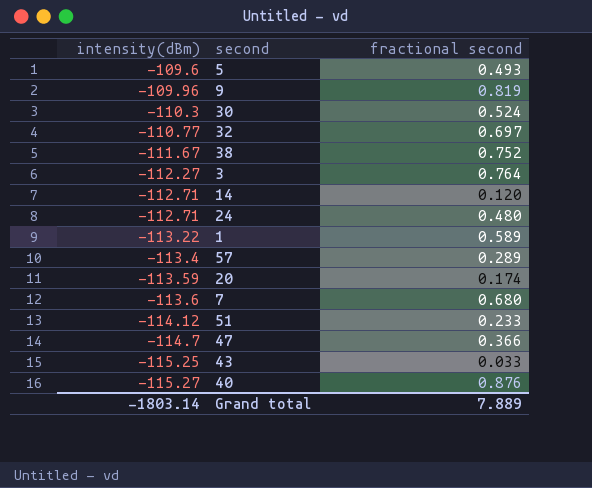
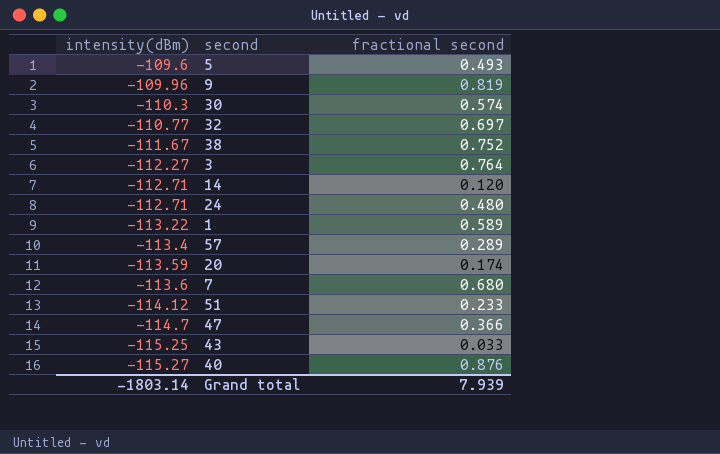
30 | fractional second: 0.524 -> 0.574
Grand total | fractional second: 7.889 -> 7.939

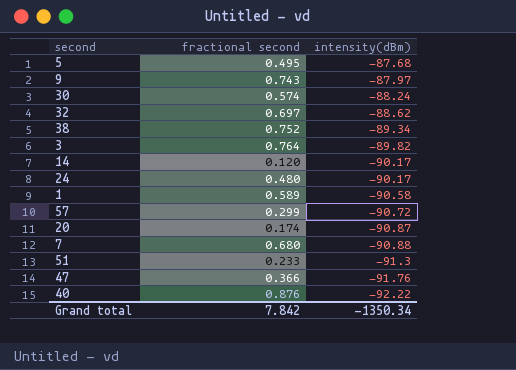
column intensity(dBm) | position: 1 -> 3
row 43: -115.25 | 0.033 -> none
5 | fractional second: 0.493 -> 0.495
5 | intensity(dBm): -109.6 -> -87.68
9 | fractional second: 0.819 -> 0.743
9 | intensity(dBm): -109.96 -> -87.97
30 | intensity(dBm): -110.3 -> -88.24
32 | intensity(dBm): -110.77 -> -88.62
38 | intensity(dBm): -111.67 -> -89.34
3 | intensity(dBm): -112.27 -> -89.82
14 | intensity(dBm): -112.71 -> -90.17
24 | intensity(dBm): -112.71 -> -90.17
1 | intensity(dBm): -113.22 -> -90.58
57 | fractional second: 0.289 -> 0.299
57 | intensity(dBm): -113.4 -> -90.72
20 | intensity(dBm): -113.59 -> -90.87
7 | intensity(dBm): -113.6 -> -90.88
51 | intensity(dBm): -114.12 -> -91.3
47 | intensity(dBm): -114.7 -> -91.76
40 | intensity(dBm): -115.27 -> -92.22
Grand total | fractional second: 7.939 -> 7.842
Grand total | intensity(dBm): -1803.14 -> -1350.34

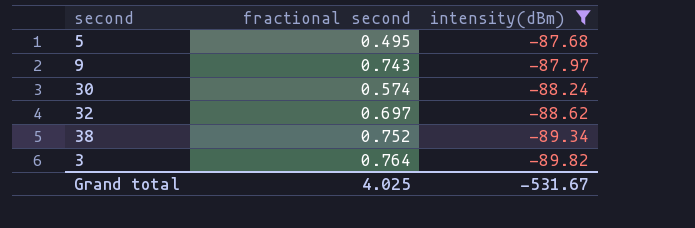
filter: none -> intensity(dBm) >= -89.82
Grand total | fractional second: 7.842 -> 4.025
Grand total | intensity(dBm): -1350.34 -> -531.67

